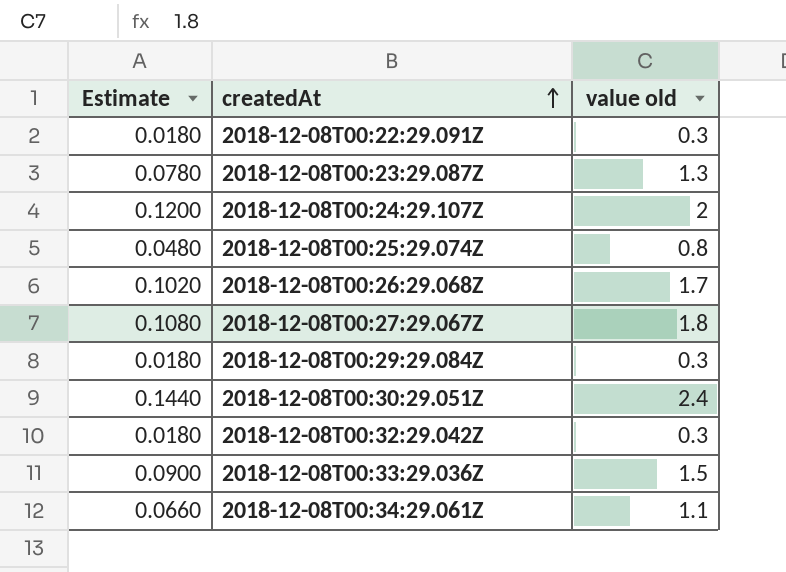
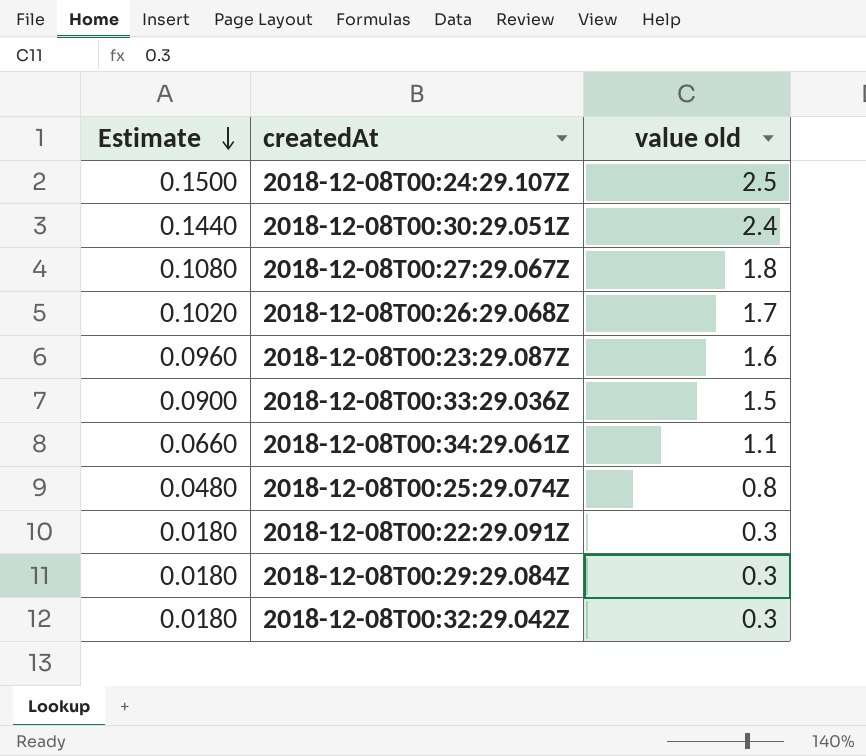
row order: createdAt ascending -> Estimate descending
2018-12-08T00:24:29.107Z | Estimate: 0.1200 -> 0.1500
2018-12-08T00:24:29.107Z | value old: 2 -> 2.5
2018-12-08T00:23:29.087Z | Estimate: 0.0780 -> 0.0960
2018-12-08T00:23:29.087Z | value old: 1.3 -> 1.6

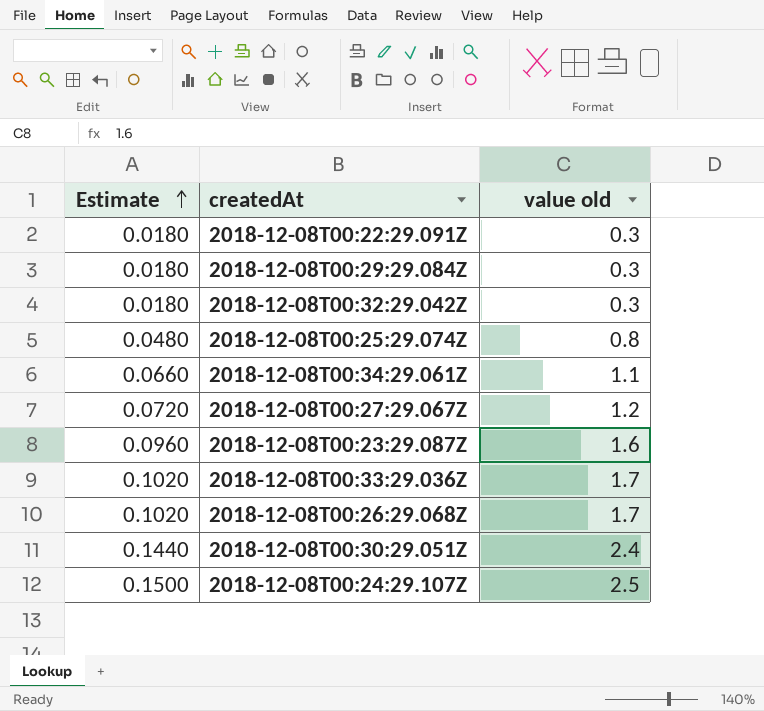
row order: Estimate descending -> Estimate ascending
2018-12-08T00:27:29.067Z | Estimate: 0.1080 -> 0.0720
2018-12-08T00:27:29.067Z | value old: 1.8 -> 1.2
2018-12-08T00:33:29.036Z | Estimate: 0.0900 -> 0.1020
2018-12-08T00:33:29.036Z | value old: 1.5 -> 1.7

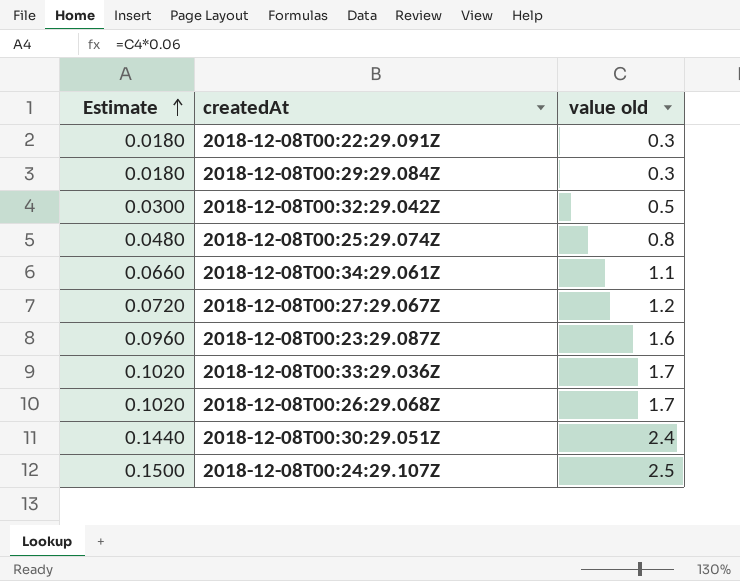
2018-12-08T00:32:29.042Z | Estimate: 0.0180 -> 0.0300
2018-12-08T00:32:29.042Z | value old: 0.3 -> 0.5

